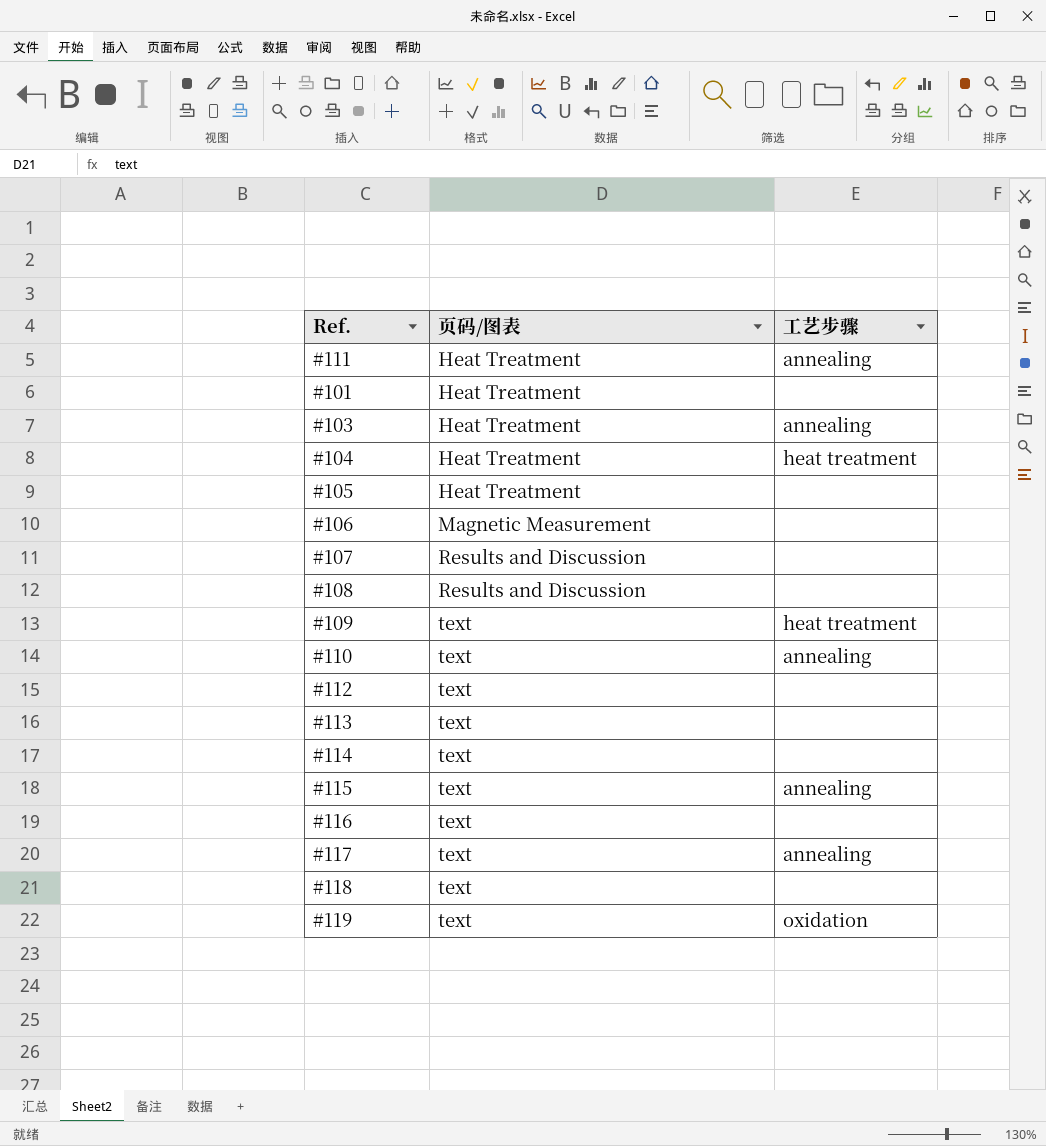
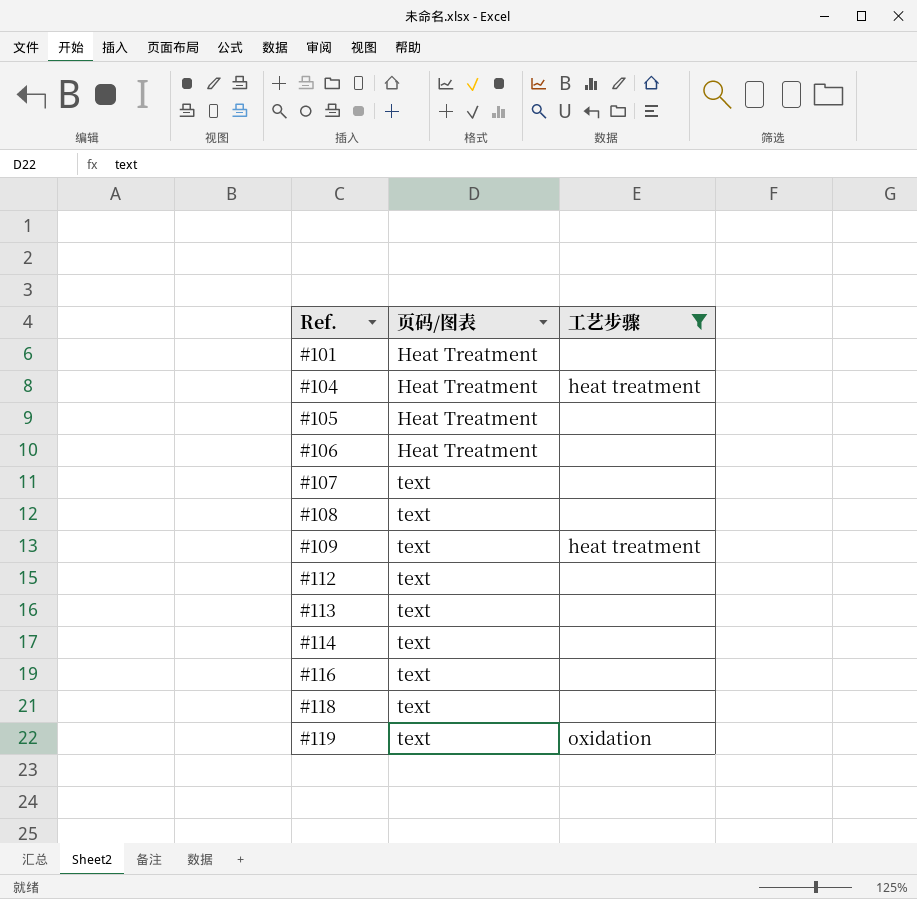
filter: none -> 工艺步骤 != annealing
#106 | 页码/图表: Magnetic Measurement -> Heat Treatment
#107 | 页码/图表: Results and Discussion -> text
#108 | 页码/图表: Results and Discussion -> text

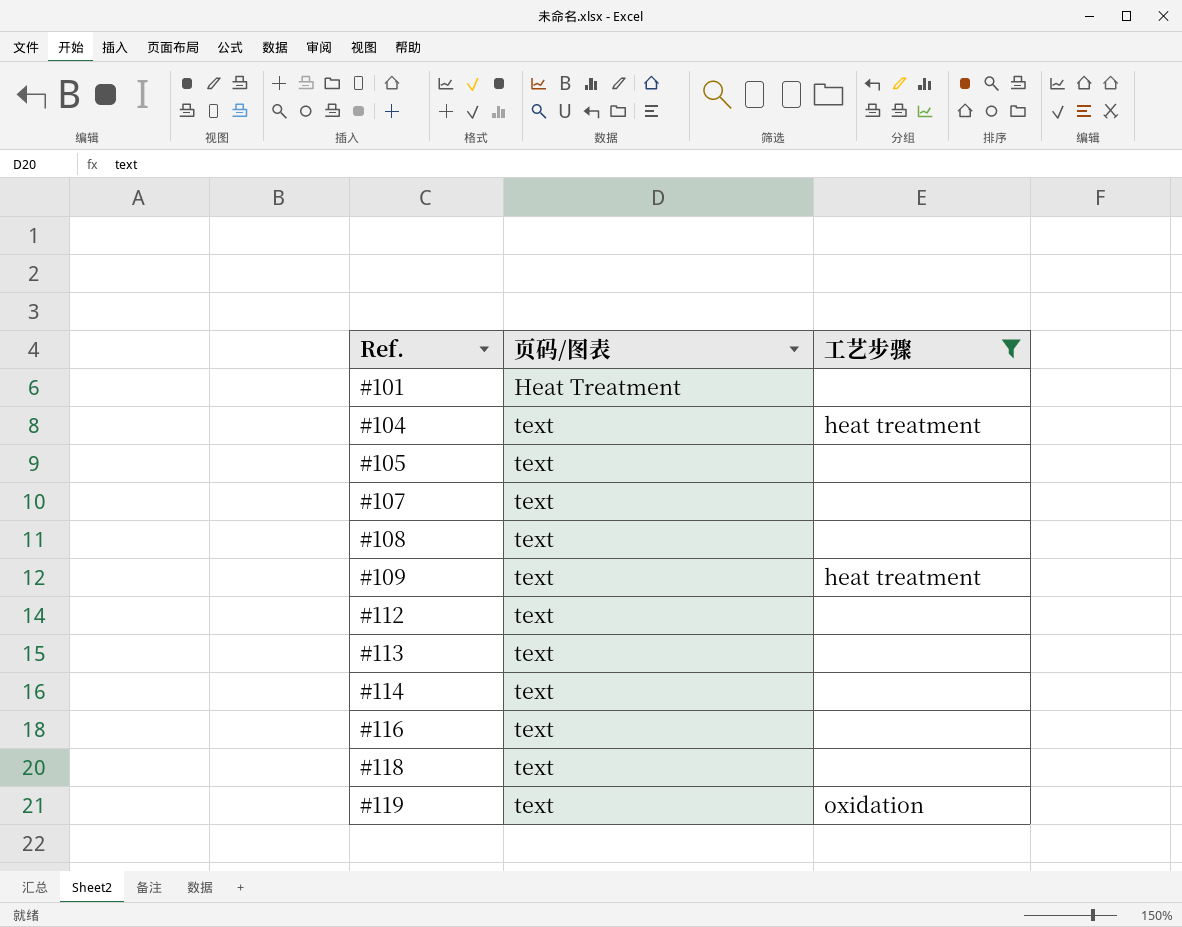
row #106: Heat Treatment | none -> none
#104 | 页码/图表: Heat Treatment -> text
#105 | 页码/图表: Heat Treatment -> text

